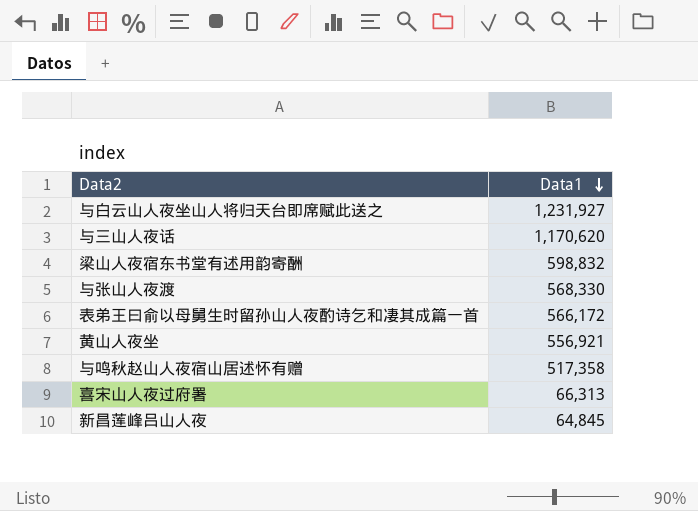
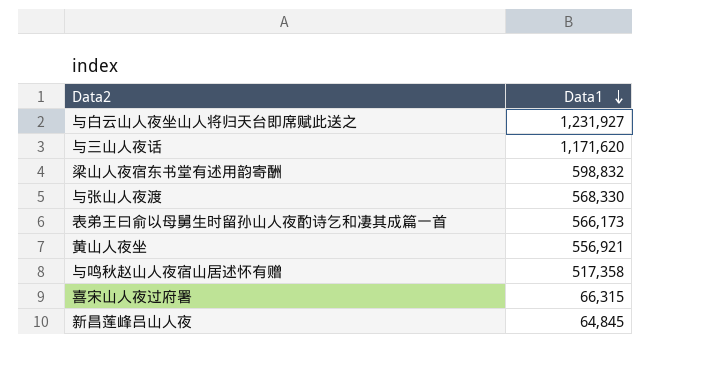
与三山人夜话 | Data1: 1,170,620 -> 1,171,620
表弟王曰俞以母舅生时留孙山人夜酌诗乞和凄其成篇一首 | Data1: 566,172 -> 566,173
喜宋山人夜过府署 | Data1: 66,313 -> 66,315

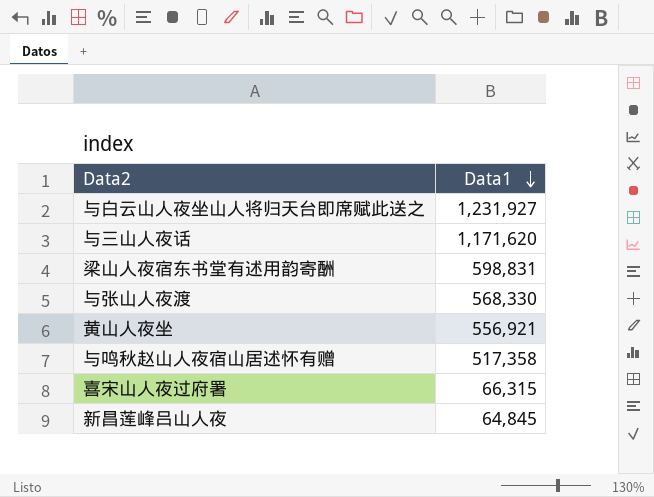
row 表弟王曰俞以母舅生时留孙山人夜酌诗乞和凄其成篇一首: 566,173 -> none
梁山人夜宿东书堂有述用韵寄酬 | Data1: 598,832 -> 598,831

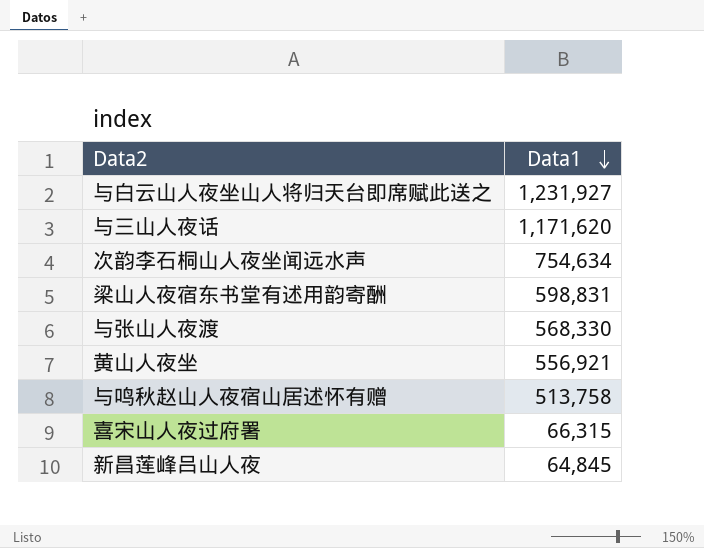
row 次韵李石桐山人夜坐闻远水声: none -> 754,634
与鸣秋赵山人夜宿山居述怀有赠 | Data1: 517,358 -> 513,758

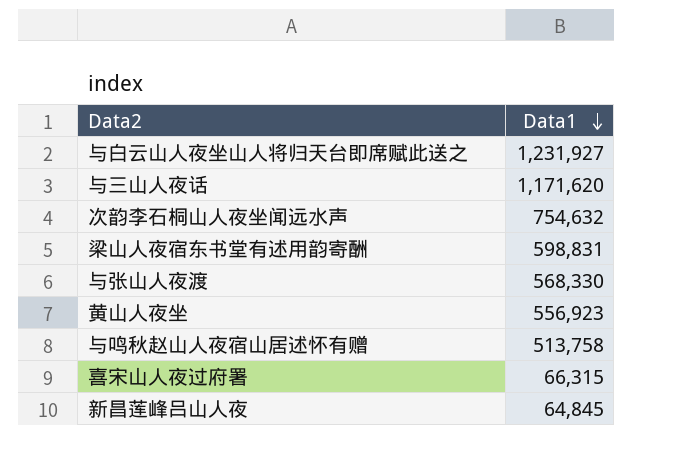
次韵李石桐山人夜坐闻远水声 | Data1: 754,634 -> 754,632
黄山人夜坐 | Data1: 556,921 -> 556,923

